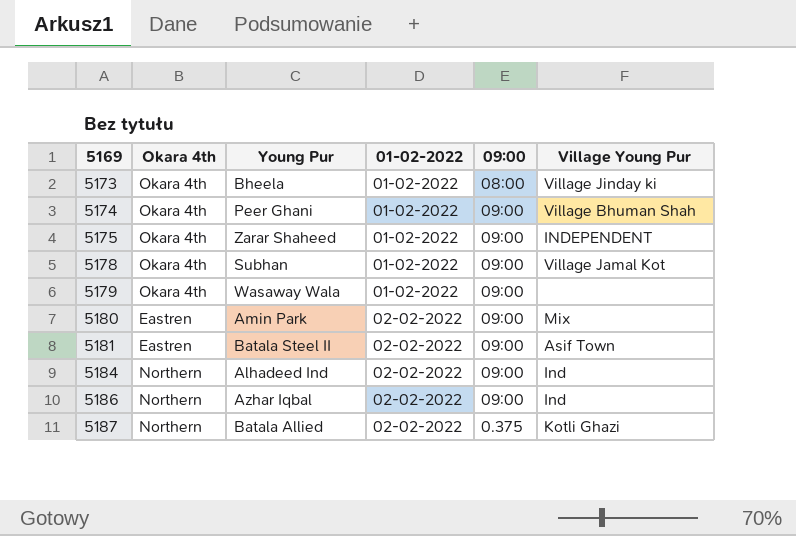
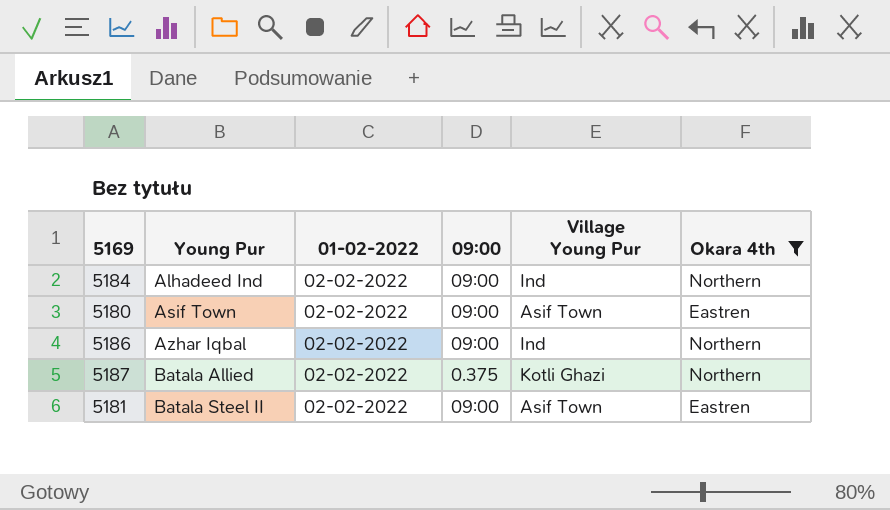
filter: none -> Okara 4th != Okara 4th
row order: 5169 ascending -> Young Pur ascending
column Okara 4th | position: 2 -> 6
5180 | Young Pur: Amin Park -> Asif Town
5180 | Village Young Pur: Mix -> Asif Town

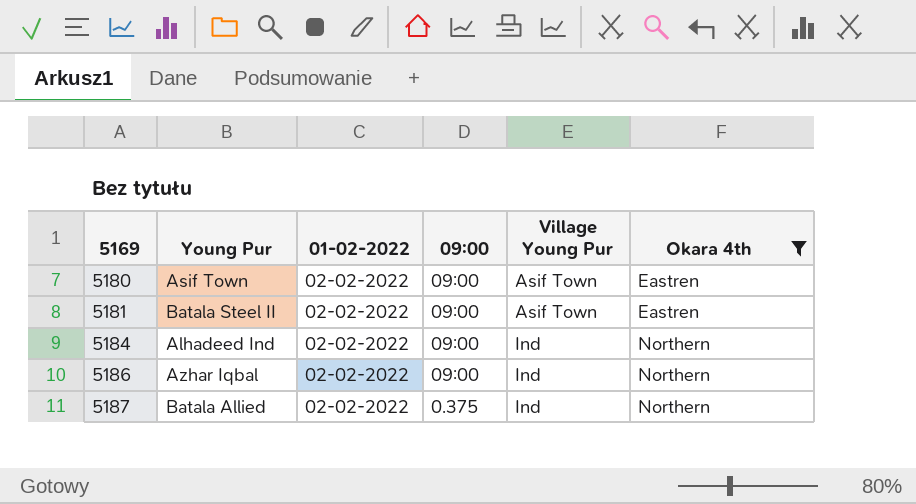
row order: Young Pur ascending -> 5169 ascending
5187 | Village Young Pur: Kotli Ghazi -> Ind

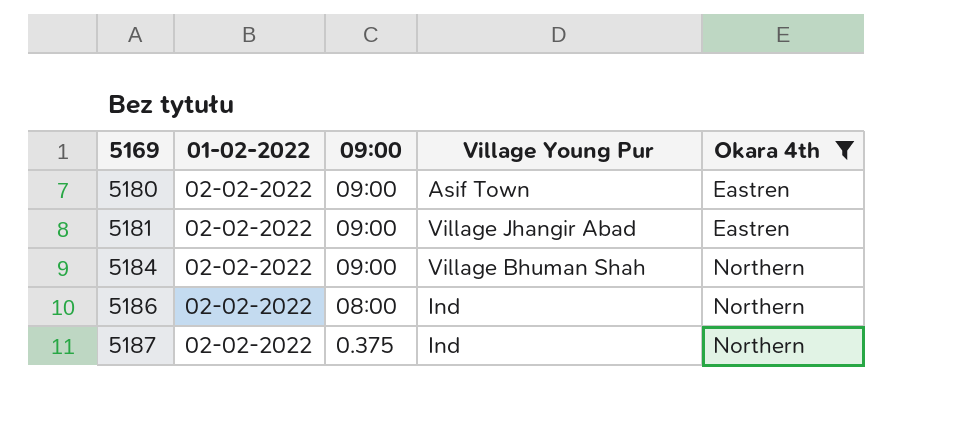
column Young Pur | position: 2 -> none
5181 | Village Young Pur: Asif Town -> Village Jhangir Abad
5184 | Village Young Pur: Ind -> Village Bhuman Shah
5186 | 09:00: 09:00 -> 08:00

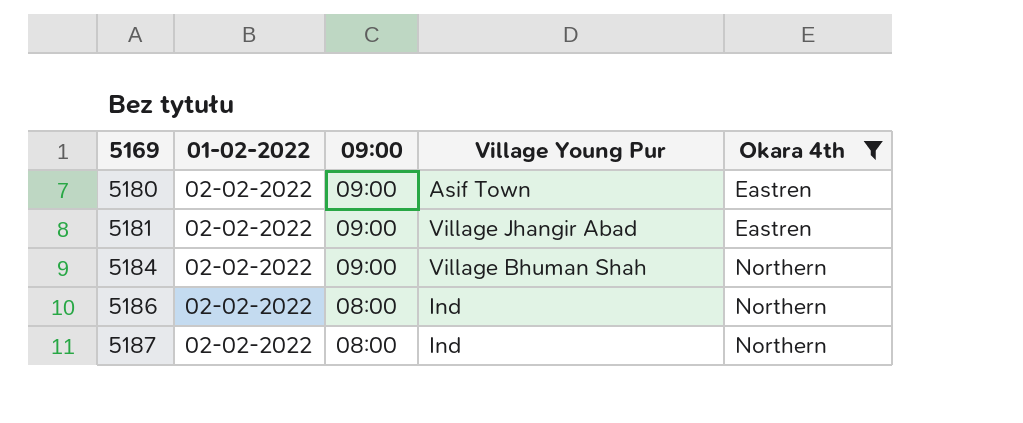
5187 | 09:00: 0.375 -> 08:00

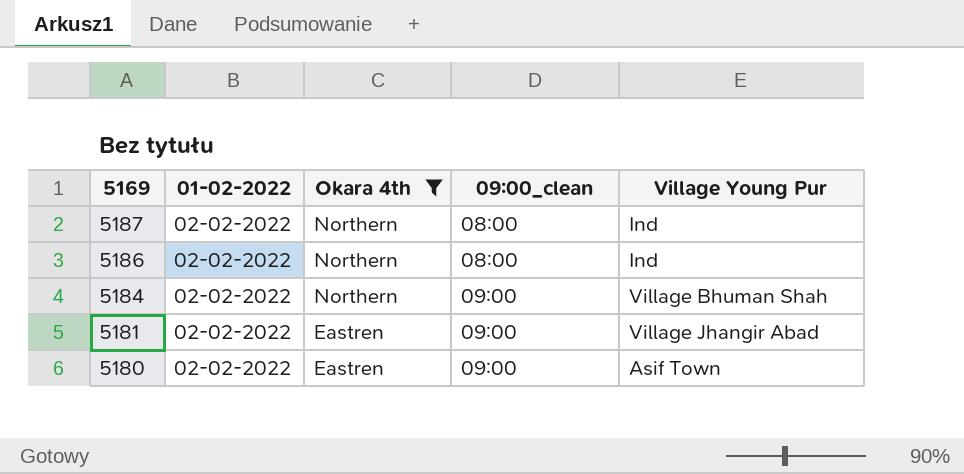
row order: 5169 ascending -> 5169 descending
column Okara 4th | position: 5 -> 3
column name: 09:00 -> 09:00_clean

